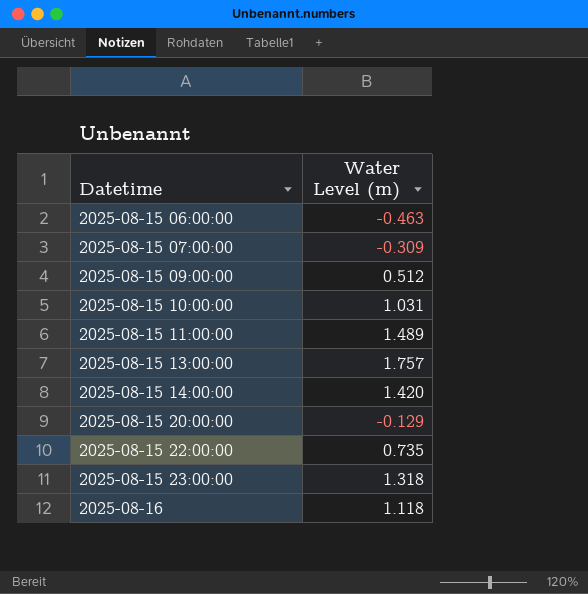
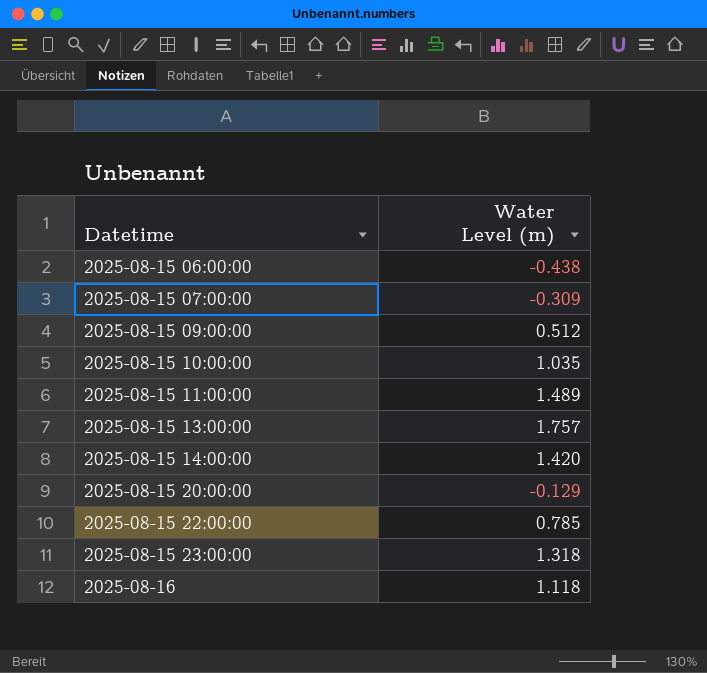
2025-08-15 06:00:00 | Water Level (m): -0.463 -> -0.438
2025-08-15 10:00:00 | Water Level (m): 1.031 -> 1.035
2025-08-15 22:00:00 | Water Level (m): 0.735 -> 0.785

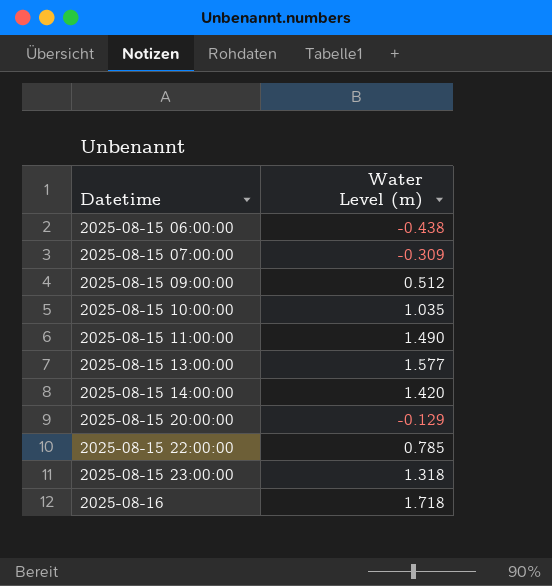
2025-08-15 11:00:00 | Water Level (m): 1.489 -> 1.490
2025-08-15 13:00:00 | Water Level (m): 1.757 -> 1.577
2025-08-16 | Water Level (m): 1.118 -> 1.718

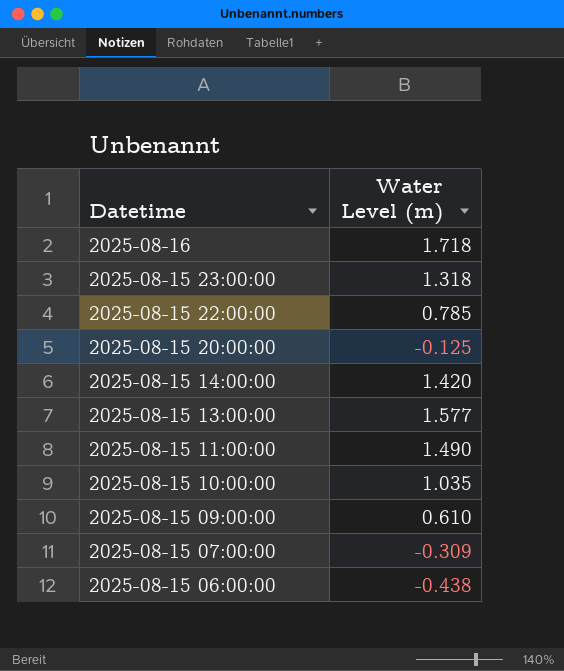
row order: Datetime ascending -> Datetime descending
2025-08-15 20:00:00 | Water Level (m): -0.129 -> -0.125
2025-08-15 09:00:00 | Water Level (m): 0.512 -> 0.610

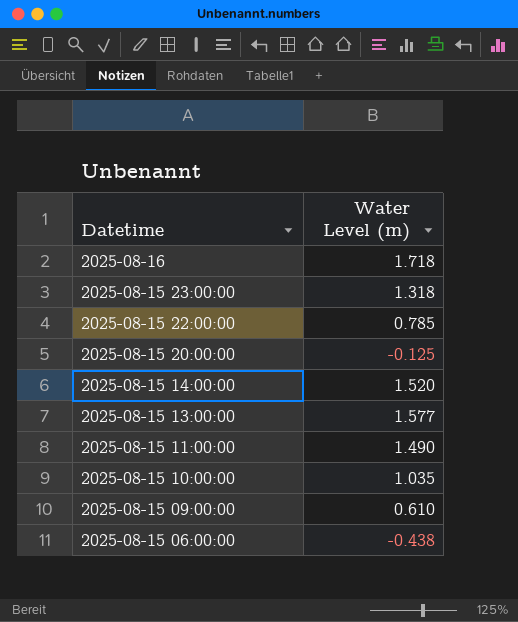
row 2025-08-15 07:00:00: -0.309 -> none
2025-08-15 14:00:00 | Water Level (m): 1.420 -> 1.520

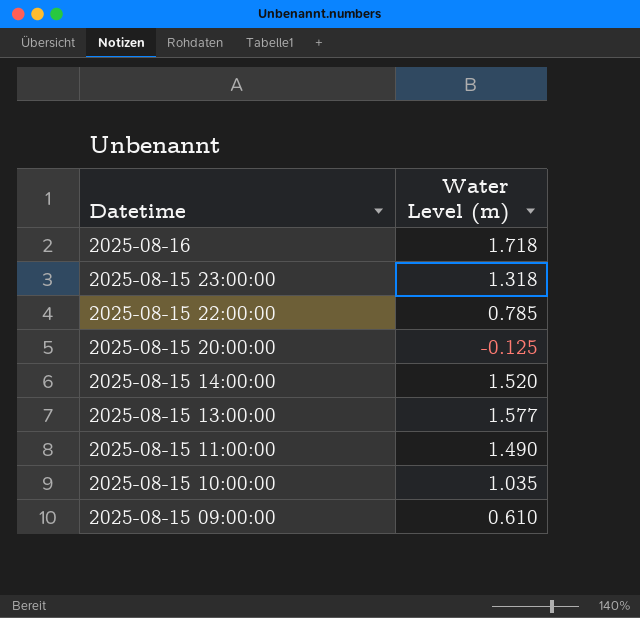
row 2025-08-15 06:00:00: -0.438 -> none

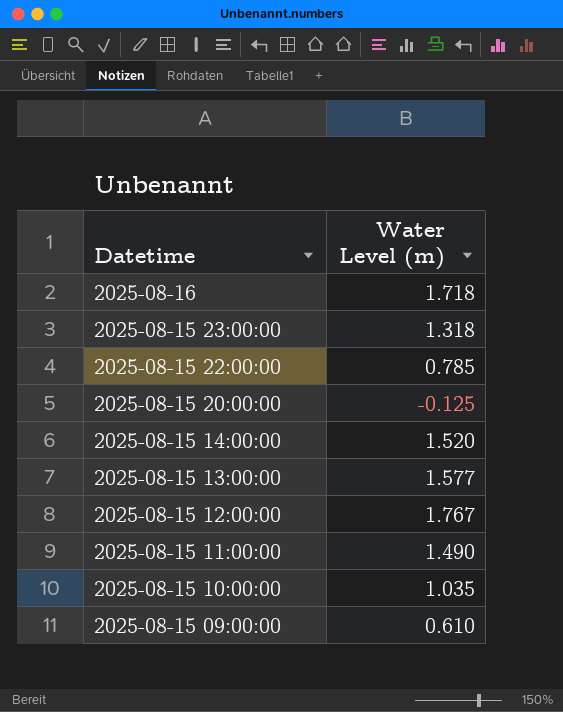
row 2025-08-15 12:00:00: none -> 1.767

